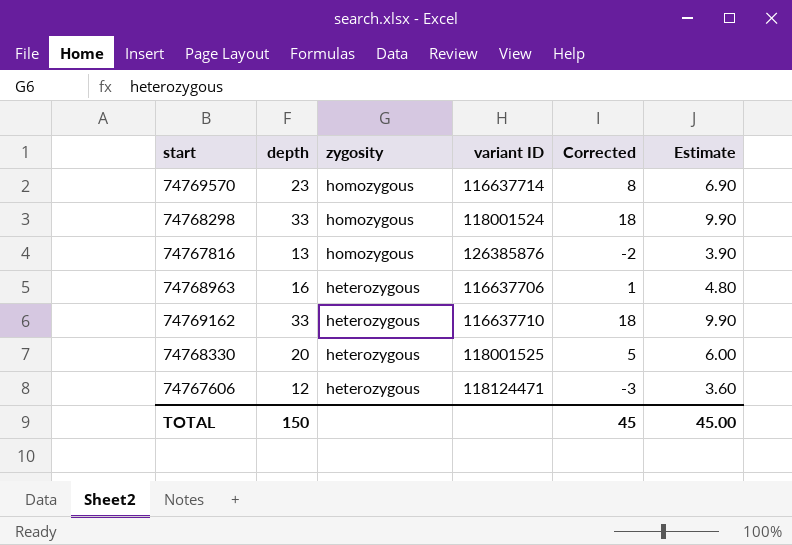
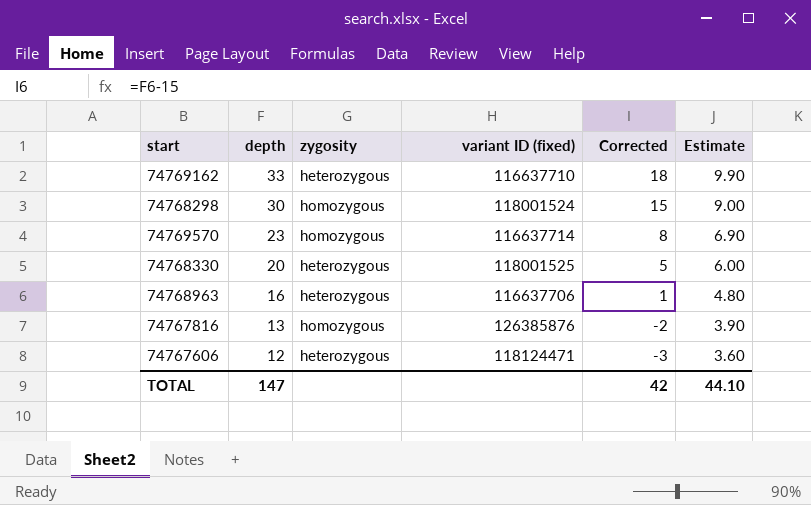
row order: zygosity descending -> depth descending
column name: variant ID -> variant ID (fixed)
74768298 | depth: 33 -> 30
74768298 | Corrected: 18 -> 15
74768298 | Estimate: 9.90 -> 9.00
TOTAL | depth: 150 -> 147
TOTAL | Corrected: 45 -> 42
TOTAL | Estimate: 45.00 -> 44.10

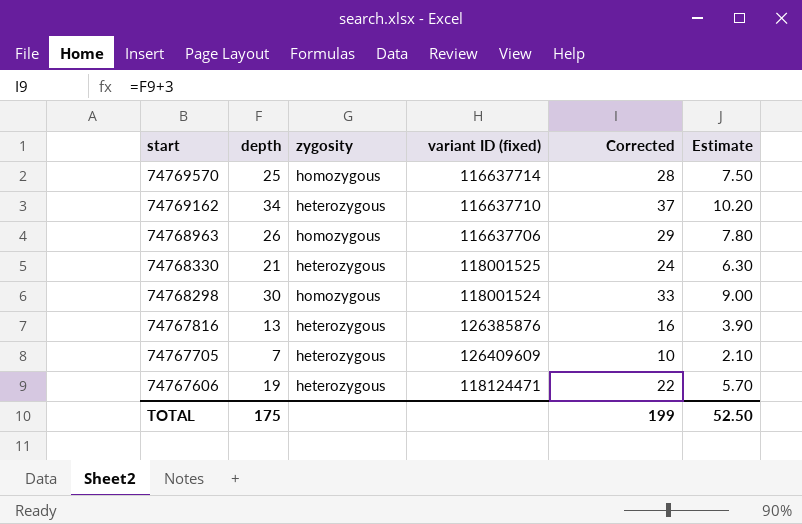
row order: depth descending -> start descending
column Corrected | formula: [depth] - 15 -> [depth] + 3
74769570 | depth: 23 -> 25
74769570 | Estimate: 6.90 -> 7.50
74769162 | depth: 33 -> 34
74769162 | Estimate: 9.90 -> 10.20
74768963 | depth: 16 -> 26
74768963 | zygosity: heterozygous -> homozygous
74768963 | Estimate: 4.80 -> 7.80
74768330 | depth: 20 -> 21
74768330 | Estimate: 6.00 -> 6.30
74767816 | zygosity: homozygous -> heterozygous
row 74767705: none -> 7 | heterozygous | 126409609 | 10 | 2.10
74767606 | depth: 12 -> 19
74767606 | Estimate: 3.60 -> 5.70
TOTAL | depth: 147 -> 175
TOTAL | Corrected: 42 -> 199
TOTAL | Estimate: 44.10 -> 52.50

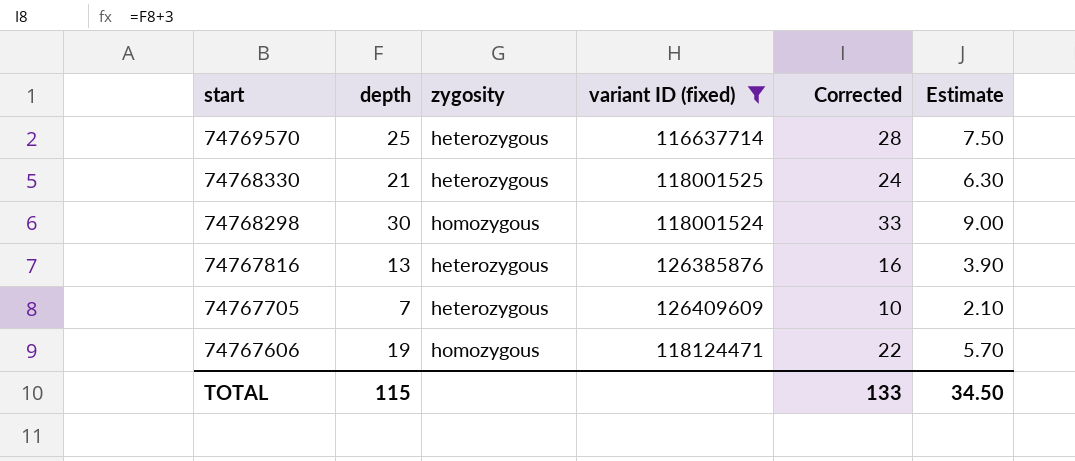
filter: none -> variant ID (fixed) >= 116637714
74769570 | zygosity: homozygous -> heterozygous
74767606 | zygosity: heterozygous -> homozygous
TOTAL | depth: 175 -> 115
TOTAL | Corrected: 199 -> 133
TOTAL | Estimate: 52.50 -> 34.50

